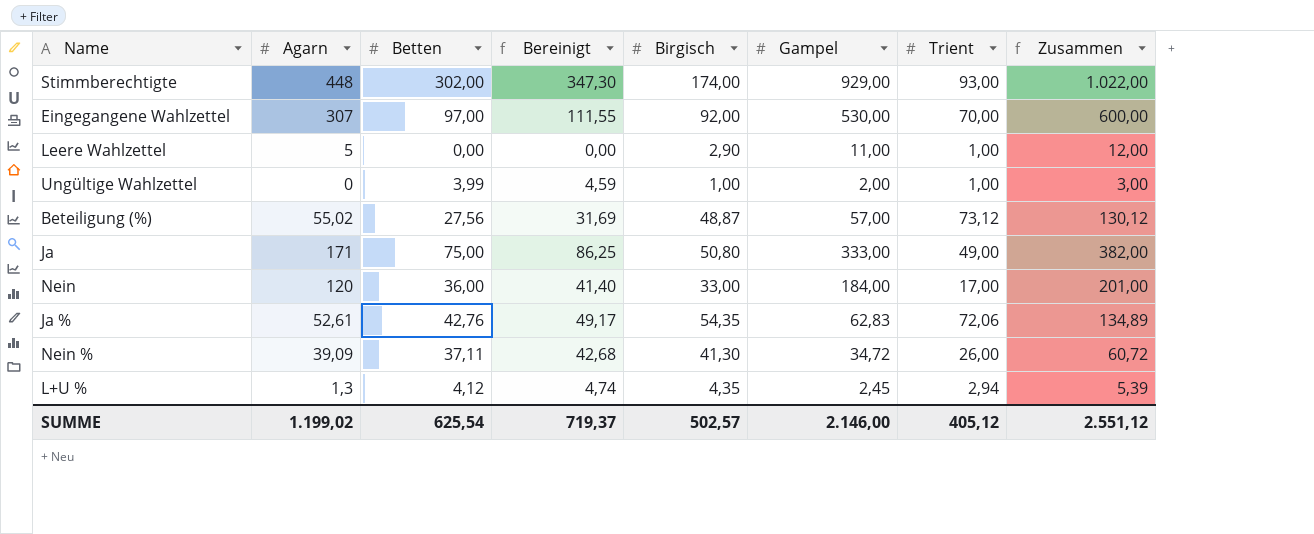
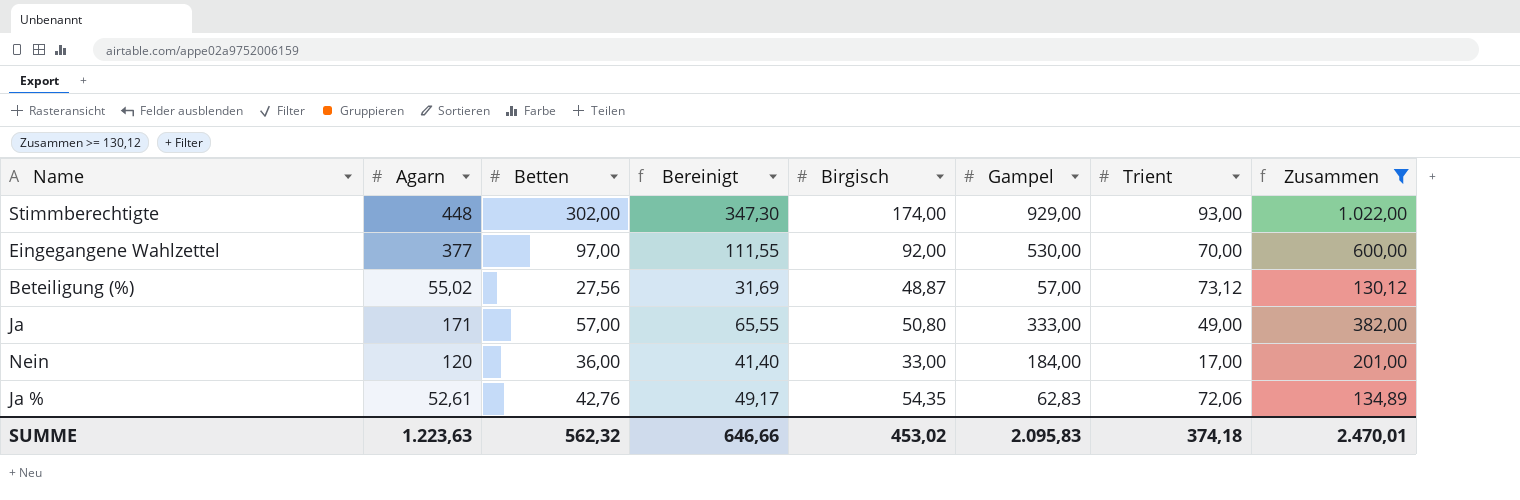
filter: none -> Zusammen >= 130,12
Eingegangene Wahlzettel | Agarn: 307 -> 377
Ja | Betten: 75,00 -> 57,00
Ja | Bereinigt: 86,25 -> 65,55
SUMME | Agarn: 1.199,02 -> 1.223,63
SUMME | Betten: 625,54 -> 562,32
SUMME | Bereinigt: 719,37 -> 646,66
SUMME | Birgisch: 502,57 -> 453,02
SUMME | Gampel: 2.146,00 -> 2.095,83
SUMME | Trient: 405,12 -> 374,18
SUMME | Zusammen: 2.551,12 -> 2.470,01

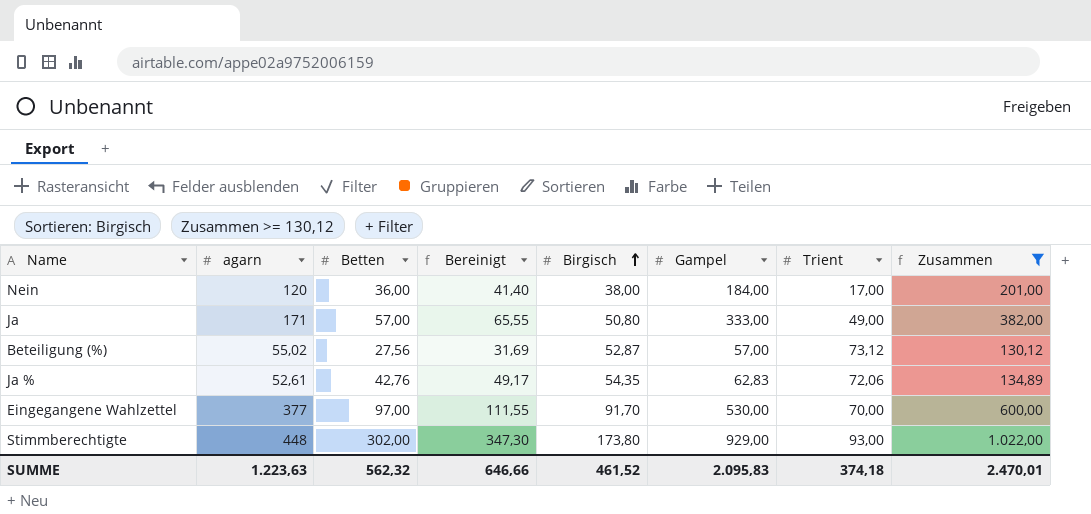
row order: none -> Birgisch ascending
column name: Agarn -> agarn
Nein | Birgisch: 33,00 -> 38,00
Beteiligung (%) | Birgisch: 48,87 -> 52,87
Eingegangene Wahlzettel | Birgisch: 92,00 -> 91,70
Stimmberechtigte | Birgisch: 174,00 -> 173,80
SUMME | Birgisch: 453,02 -> 461,52

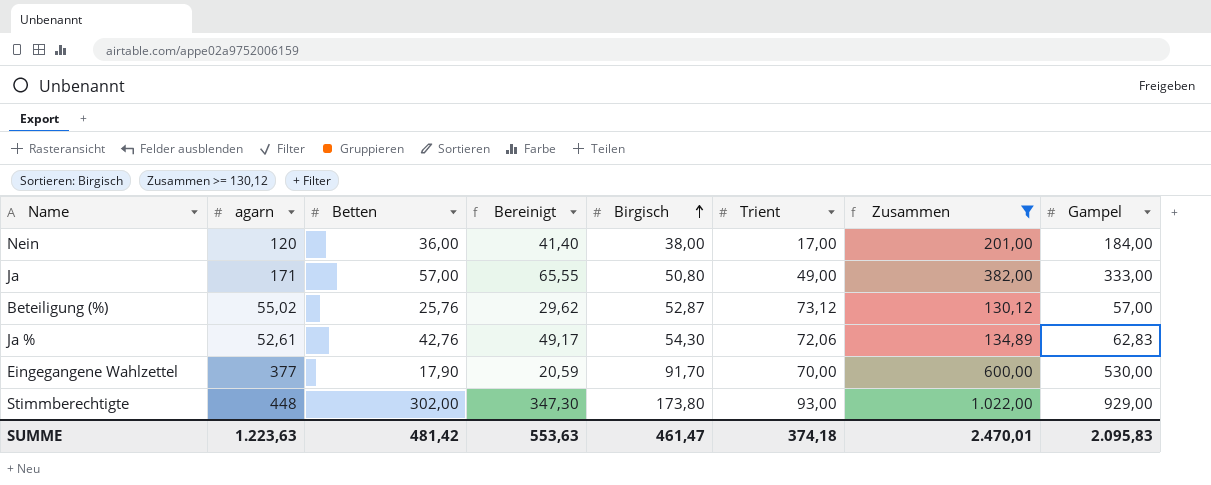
column Gampel | position: 6 -> 8
Beteiligung (%) | Betten: 27,56 -> 25,76
Beteiligung (%) | Bereinigt: 31,69 -> 29,62
Ja % | Birgisch: 54,35 -> 54,30
Eingegangene Wahlzettel | Betten: 97,00 -> 17,90
Eingegangene Wahlzettel | Bereinigt: 111,55 -> 20,59
SUMME | Betten: 562,32 -> 481,42
SUMME | Bereinigt: 646,66 -> 553,63
SUMME | Birgisch: 461,52 -> 461,47

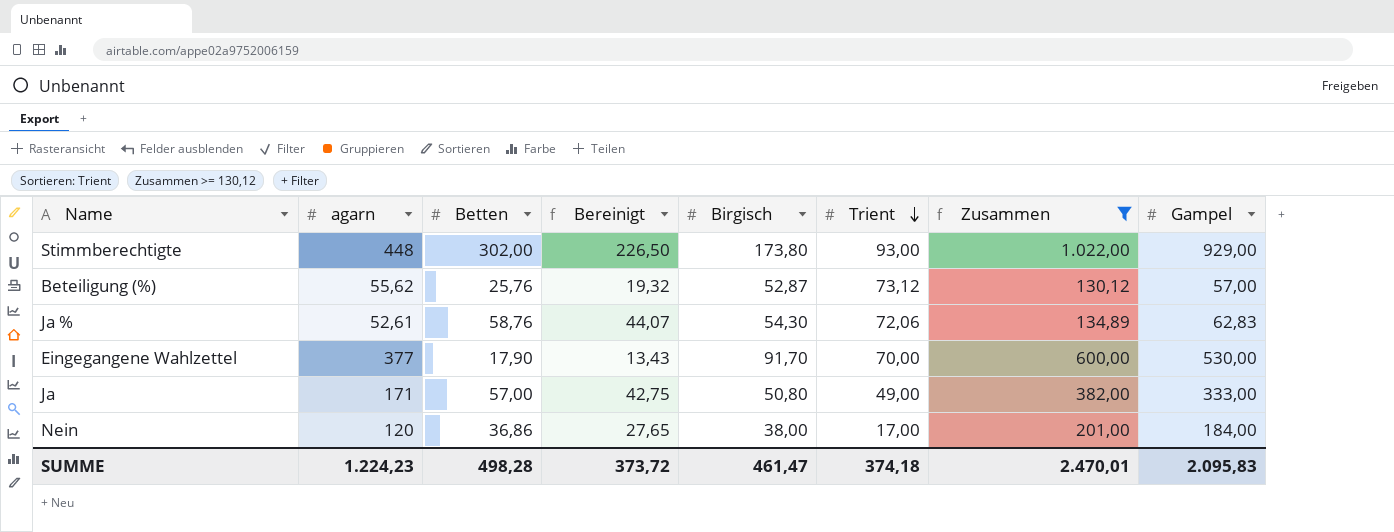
row order: Birgisch ascending -> Trient descending
column Bereinigt | formula: [Betten] * 1,15 -> [Betten] * 0,75
Beteiligung (%) | agarn: 55,02 -> 55,62
Ja % | Betten: 42,76 -> 58,76
Nein | Betten: 36,00 -> 36,86
SUMME | agarn: 1.223,63 -> 1.224,23
SUMME | Betten: 481,42 -> 498,28
SUMME | Bereinigt: 553,63 -> 373,72

